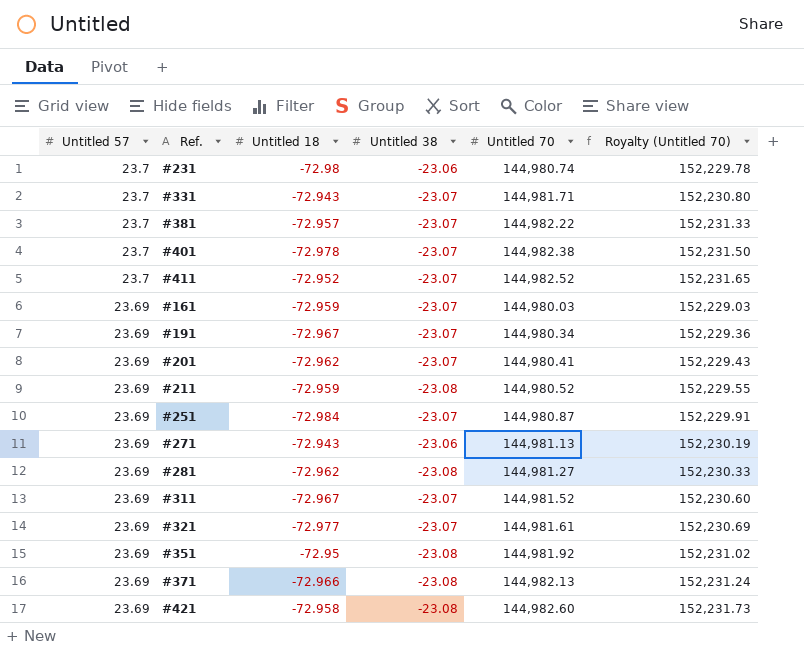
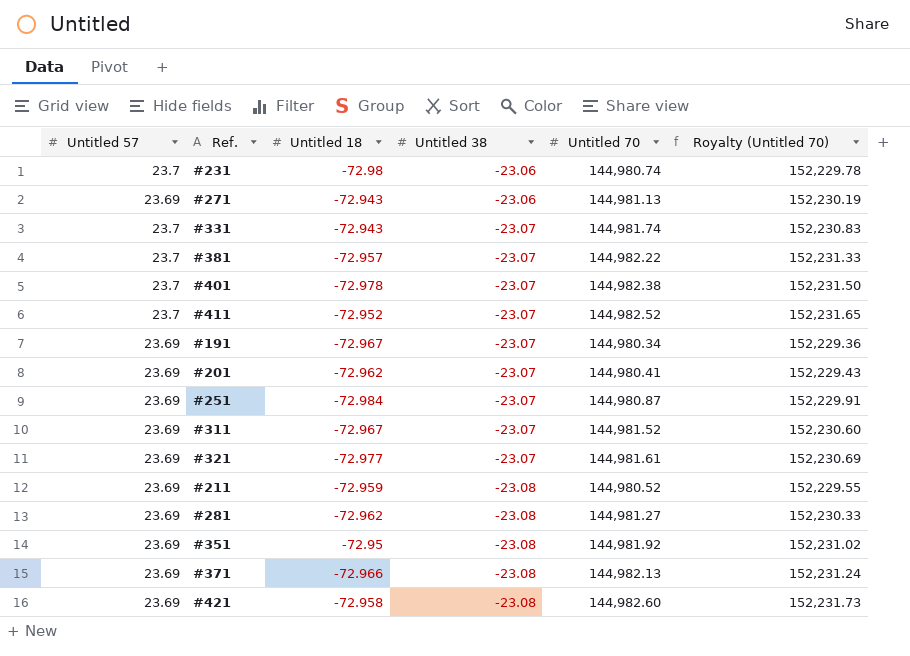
row order: Untitled 57 descending -> Untitled 38 descending
row #161: 23.69 | -72.959 | -23.07 | 144,980.03 | 152,229.03 -> none
#331 | Untitled 70: 144,981.71 -> 144,981.74
#331 | Royalty (Untitled 70): 152,230.80 -> 152,230.83

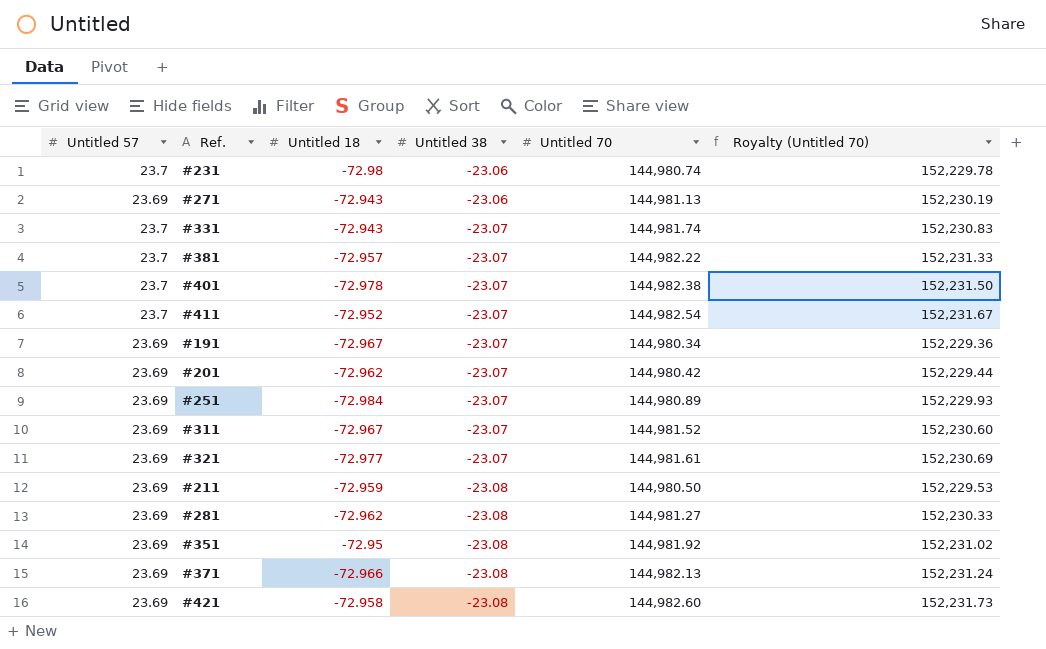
#411 | Untitled 70: 144,982.52 -> 144,982.54
#411 | Royalty (Untitled 70): 152,231.65 -> 152,231.67
#201 | Untitled 70: 144,980.41 -> 144,980.42
#201 | Royalty (Untitled 70): 152,229.43 -> 152,229.44
#251 | Untitled 70: 144,980.87 -> 144,980.89
#251 | Royalty (Untitled 70): 152,229.91 -> 152,229.93
#211 | Untitled 70: 144,980.52 -> 144,980.50
#211 | Royalty (Untitled 70): 152,229.55 -> 152,229.53

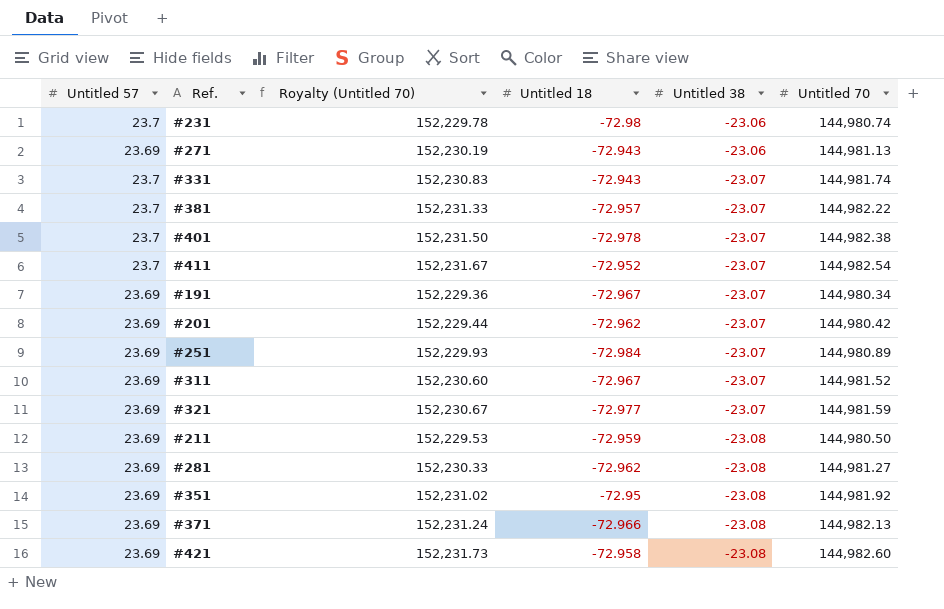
column Royalty (Untitled 70) | position: 6 -> 3
#321 | Royalty (Untitled 70): 152,230.69 -> 152,230.67
#321 | Untitled 70: 144,981.61 -> 144,981.59

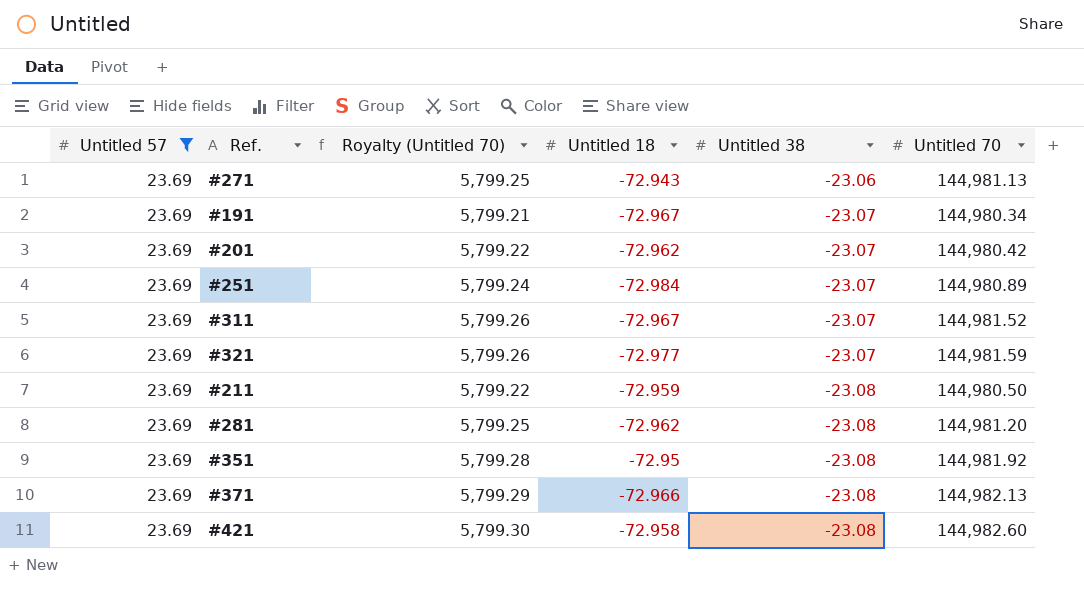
filter: none -> Untitled 57 = 23.69
column Royalty (Untitled 70) | formula: [Untitled 70] * 1.05 -> [Untitled 70] * 0.04
#281 | Untitled 70: 144,981.27 -> 144,981.20

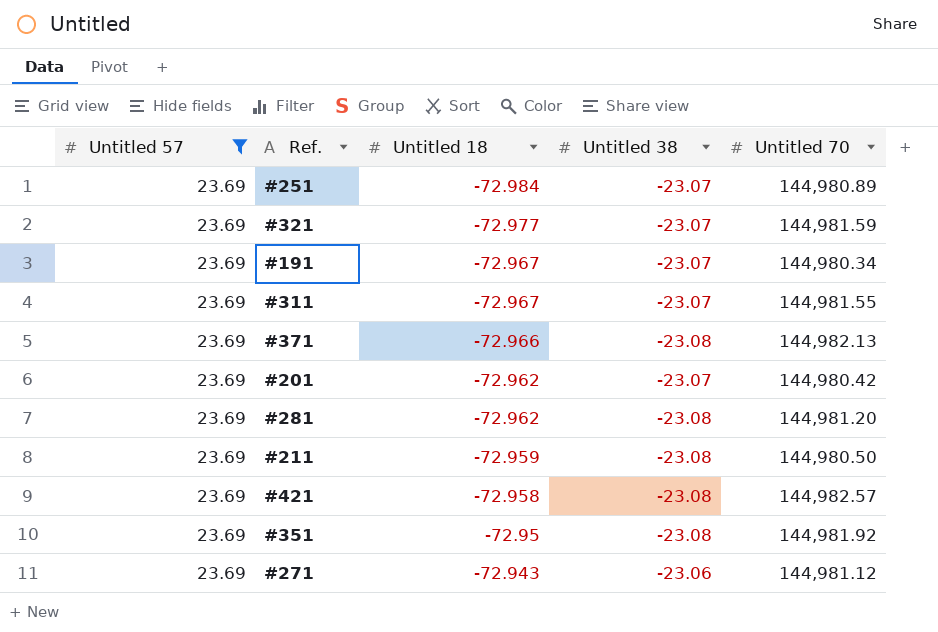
row order: Untitled 38 descending -> Untitled 18 ascending
column Royalty (Untitled 70) | formula: [Untitled 70] * 0.04 -> none
#311 | Untitled 70: 144,981.52 -> 144,981.55
#421 | Untitled 70: 144,982.60 -> 144,982.57
#271 | Untitled 70: 144,981.13 -> 144,981.12

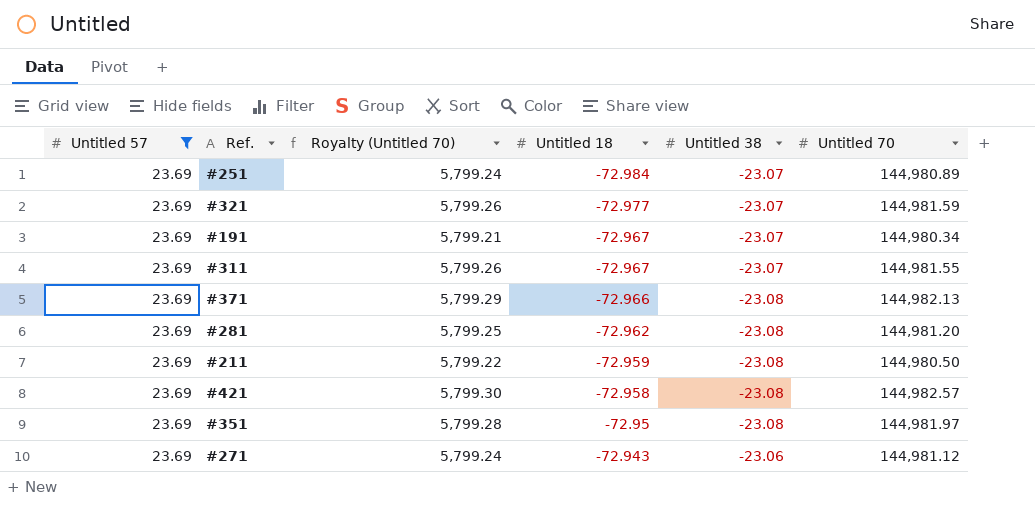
column Royalty (Untitled 70) | formula: none -> [Untitled 70] * 0.04
row #201: 23.69 | -72.962 | -23.07 | 144,980.42 -> none
#351 | Untitled 70: 144,981.92 -> 144,981.97

